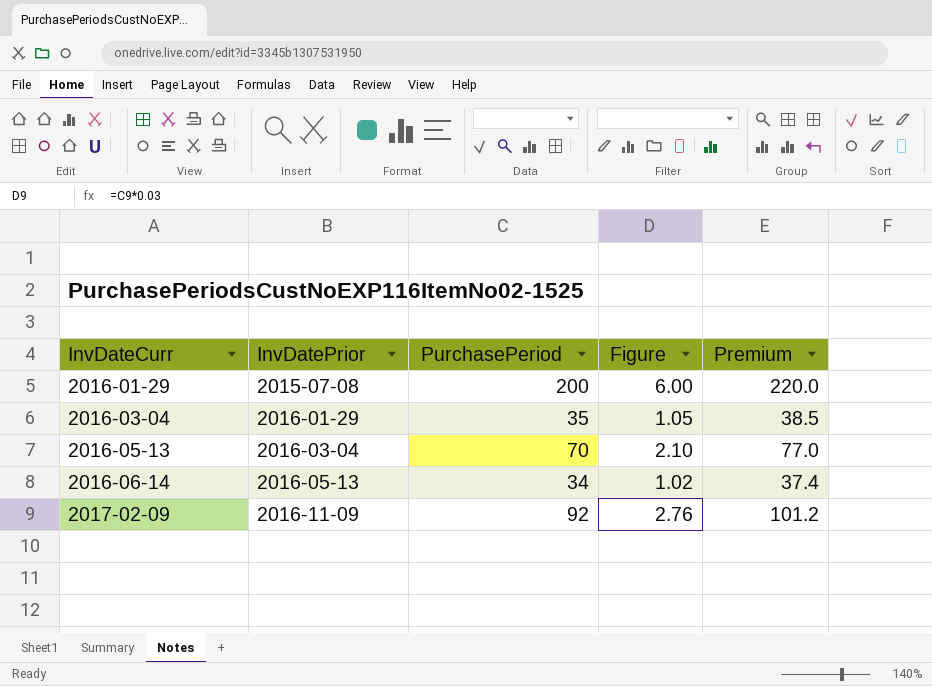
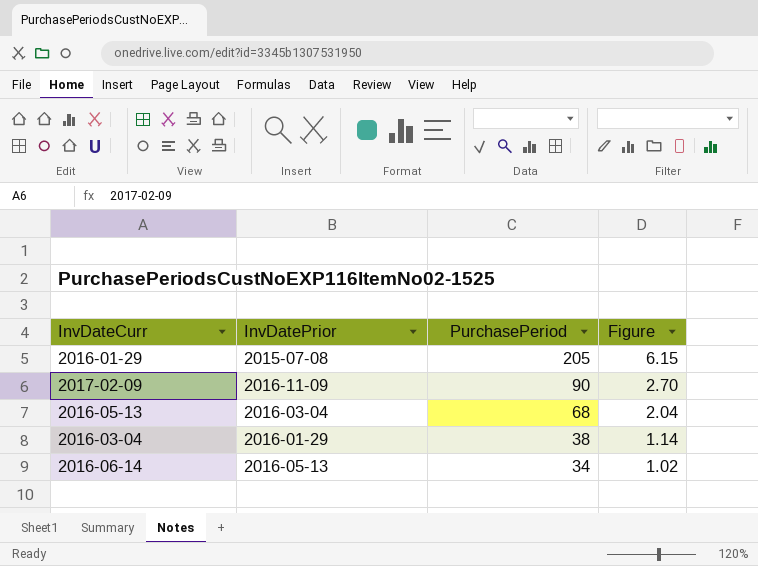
row order: InvDateCurr ascending -> PurchasePeriod descending
column Premium | formula: [PurchasePeriod] * 1.1 -> none
2016-01-29 | PurchasePeriod: 200 -> 205
2016-01-29 | Figure: 6.00 -> 6.15
2017-02-09 | PurchasePeriod: 92 -> 90
2017-02-09 | Figure: 2.76 -> 2.70
2016-05-13 | PurchasePeriod: 70 -> 68
2016-05-13 | Figure: 2.10 -> 2.04
2016-03-04 | PurchasePeriod: 35 -> 38
2016-03-04 | Figure: 1.05 -> 1.14

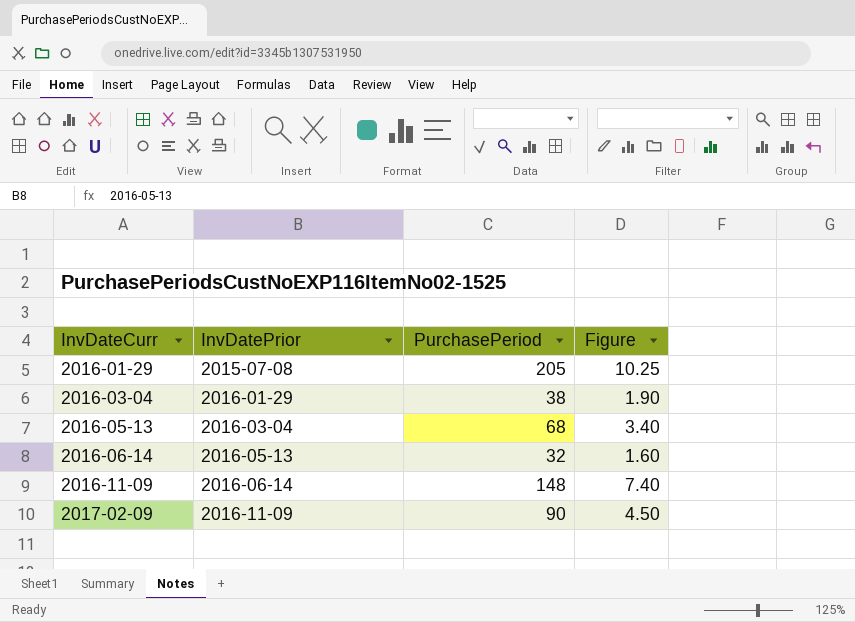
row order: PurchasePeriod descending -> InvDateCurr ascending
column Figure | formula: [PurchasePeriod] * 0.03 -> [PurchasePeriod] * 0.05
2016-06-14 | PurchasePeriod: 34 -> 32
row 2016-11-09: none -> 2016-06-14 | 148 | 7.40

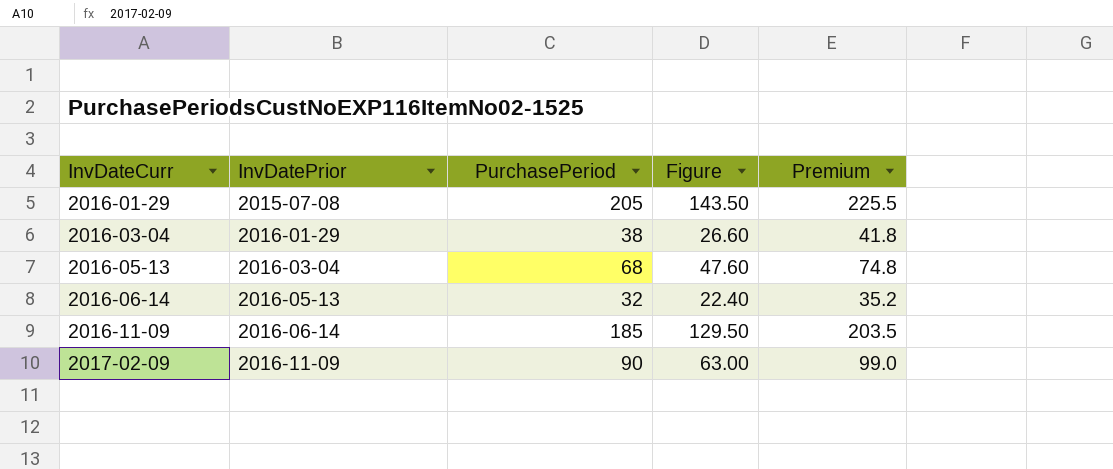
column Figure | formula: [PurchasePeriod] * 0.05 -> [PurchasePeriod] * 0.7
column Premium | formula: none -> [PurchasePeriod] * 1.1
2016-11-09 | PurchasePeriod: 148 -> 185

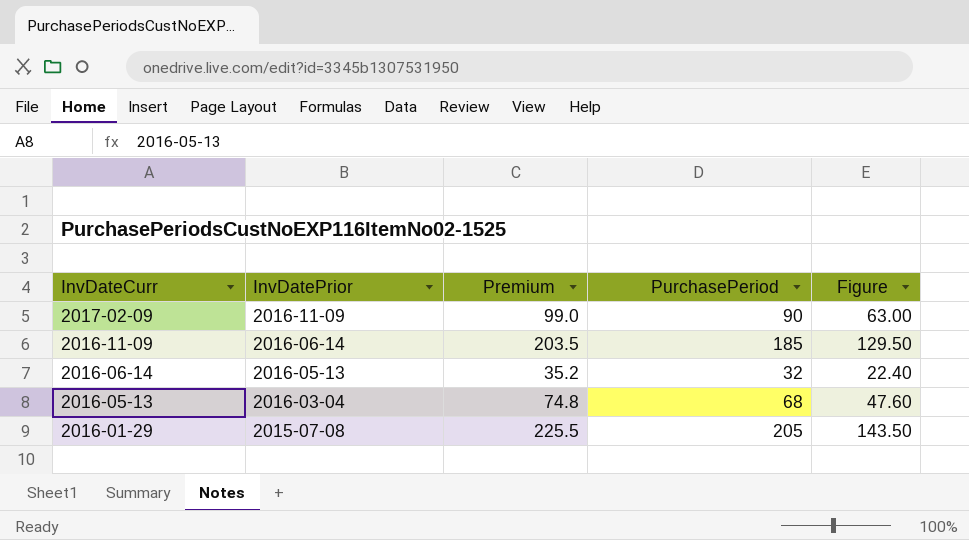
row order: InvDateCurr ascending -> InvDateCurr descending
column Premium | position: 5 -> 3
row 2016-03-04: 2016-01-29 | 38 | 26.60 | 41.8 -> none

